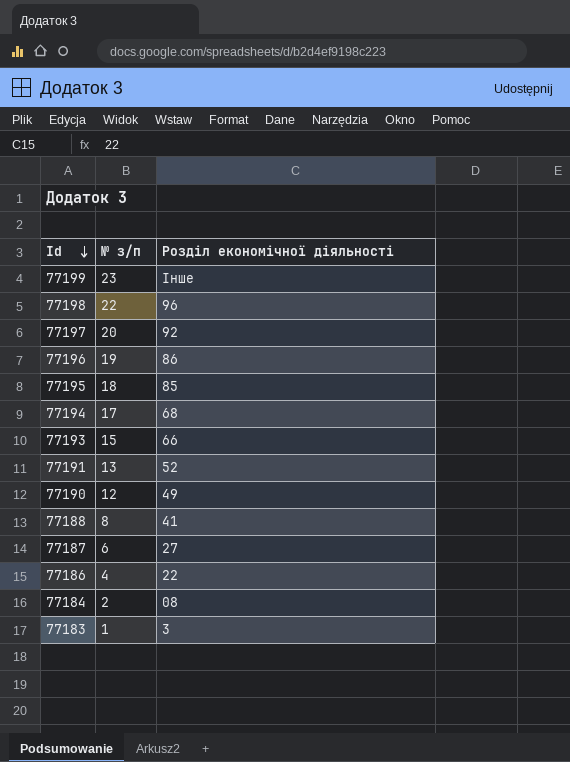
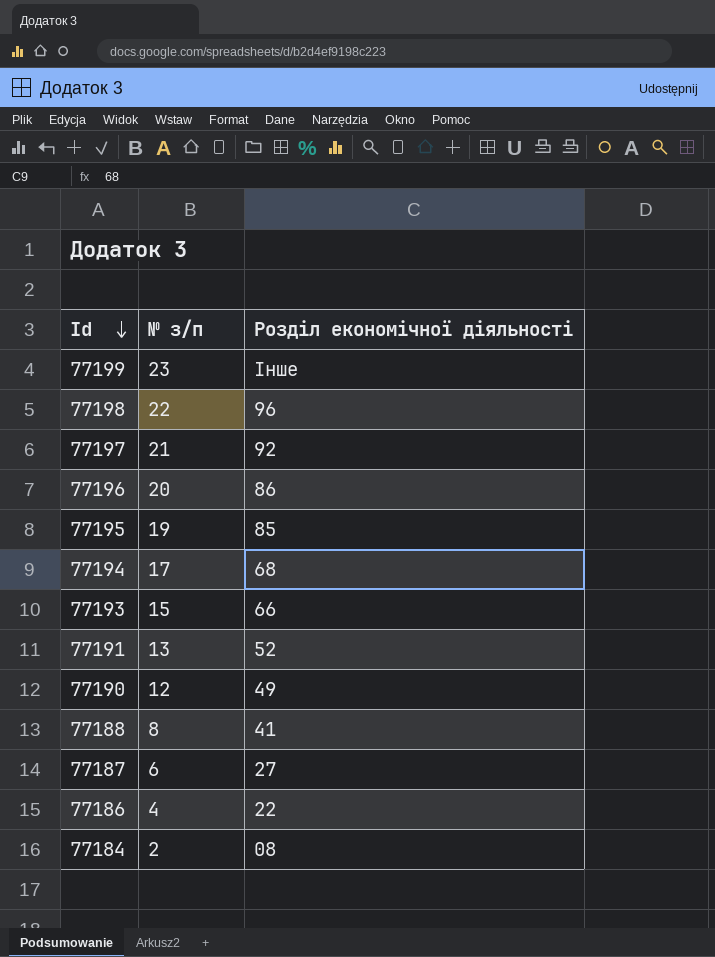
row 77183: 1 | 3 -> none
77197 | № з/п: 20 -> 21
77196 | № з/п: 19 -> 20
77195 | № з/п: 18 -> 19

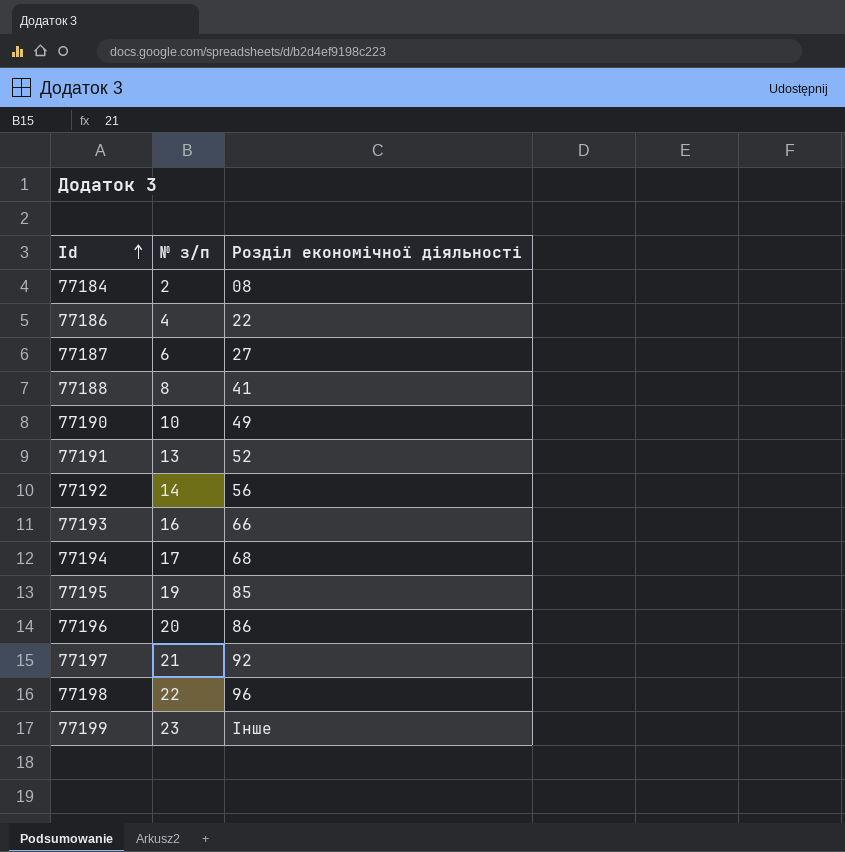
row order: Id descending -> Id ascending
77190 | № з/п: 12 -> 10
row 77192: none -> 14 | 56
77193 | № з/п: 15 -> 16

